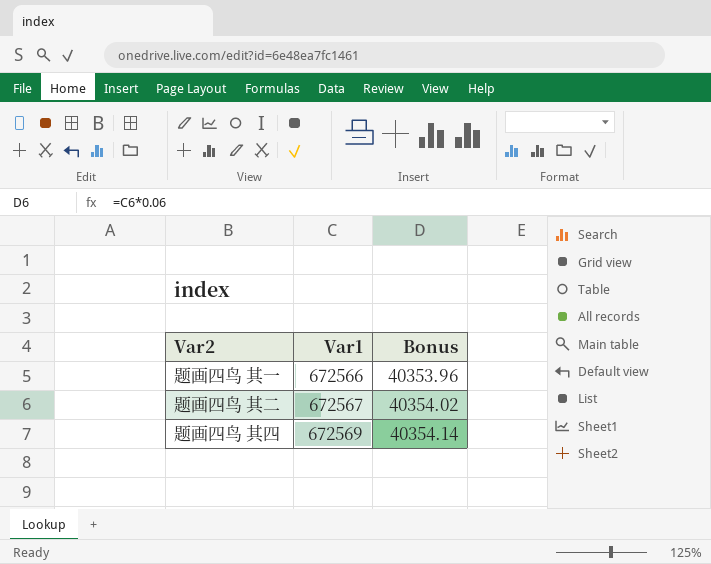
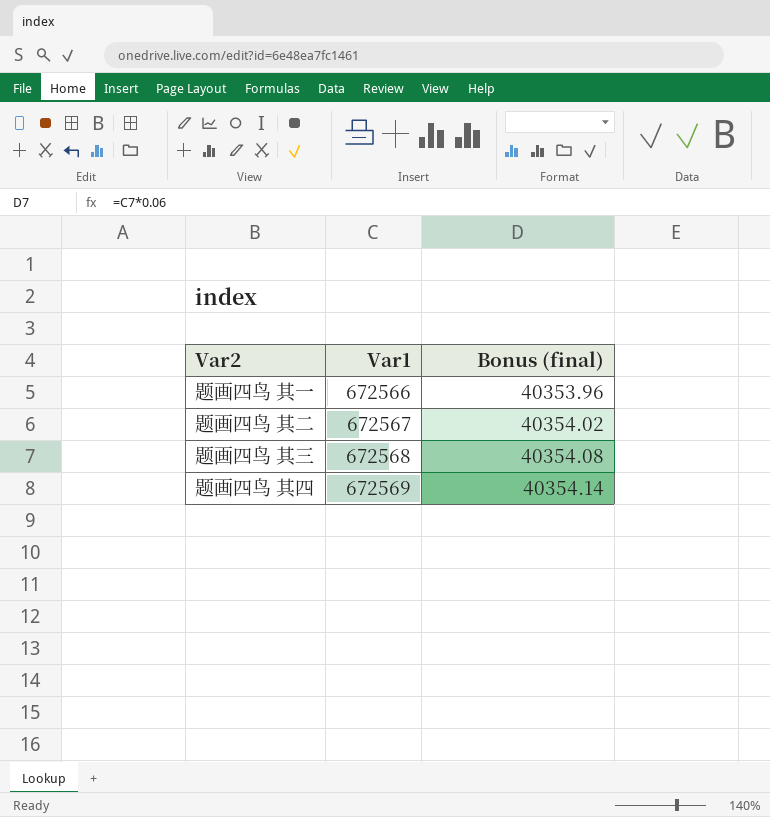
column name: Bonus -> Bonus (final)
row 题画四鸟 其三: none -> 672568 | 40354.08

